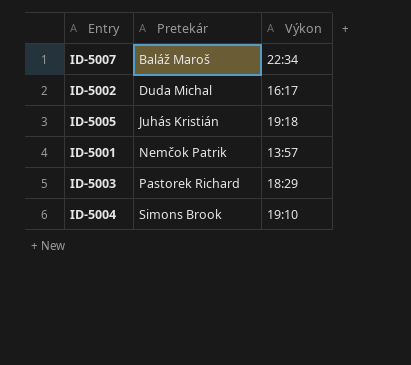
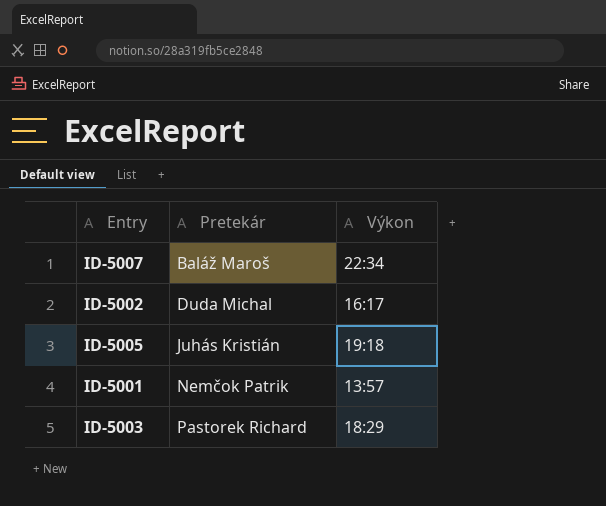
row ID-5004: Simons Brook | 19:10 -> none

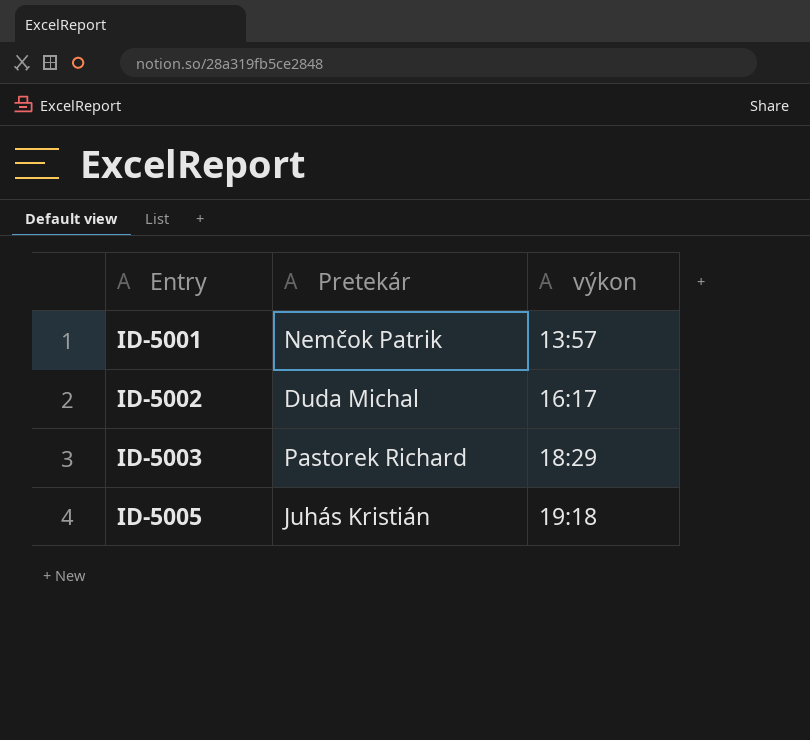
row order: Pretekár ascending -> Entry ascending
column name: Výkon -> výkon
row ID-5007: Baláž Maroš | 22:34 -> none

